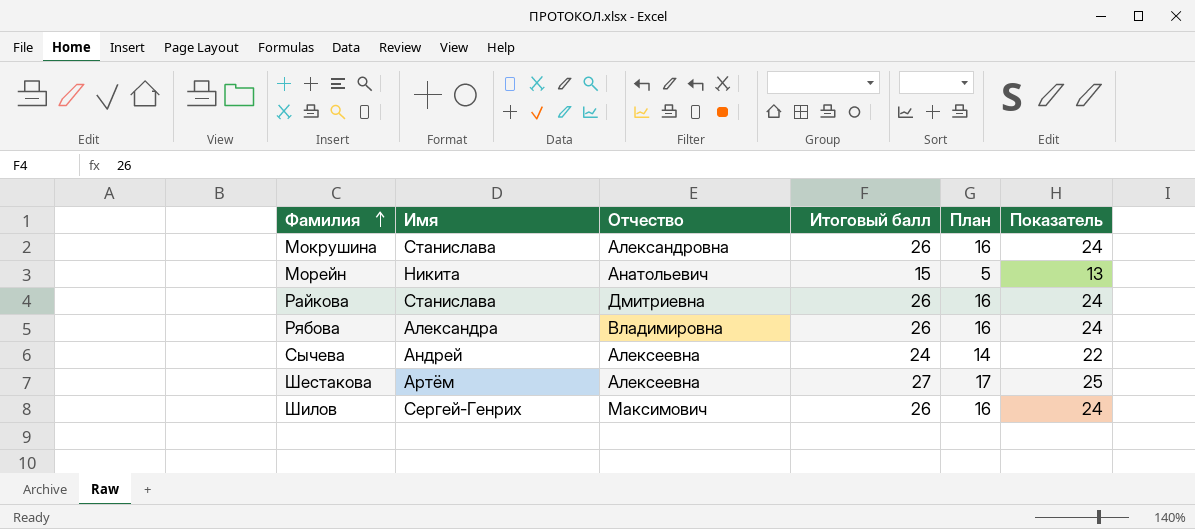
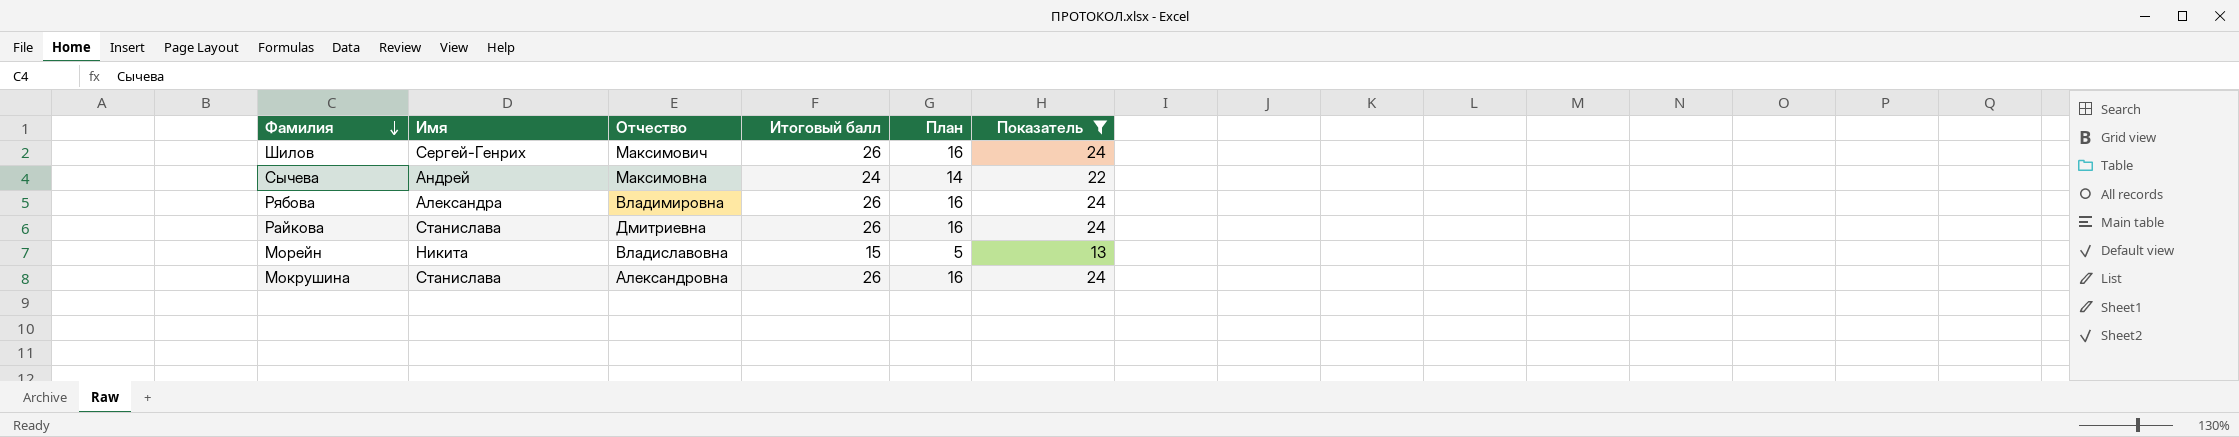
filter: none -> Показатель != 25
row order: Фамилия ascending -> Фамилия descending
Сычева | Отчество: Алексеевна -> Максимовна
Морейн | Отчество: Анатольевич -> Владиславовна

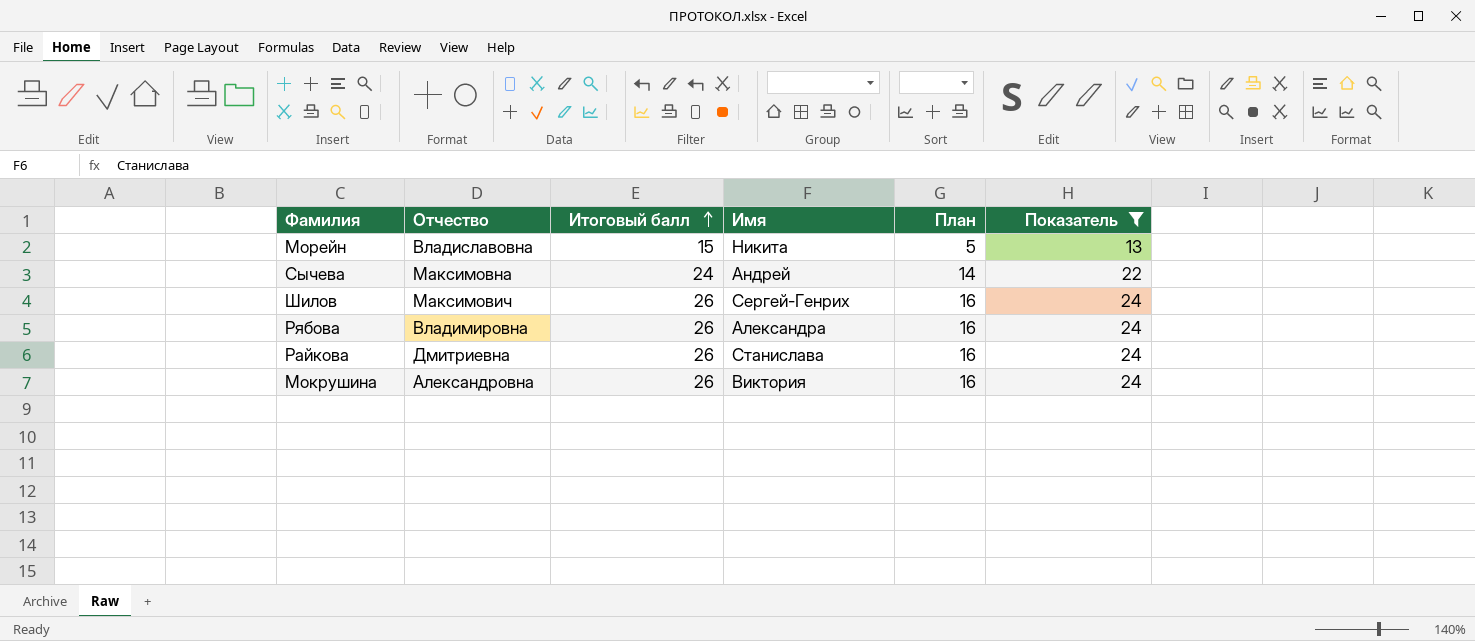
row order: Фамилия descending -> Итоговый балл ascending
column Имя | position: 2 -> 4
Мокрушина | Имя: Станислава -> Виктория

